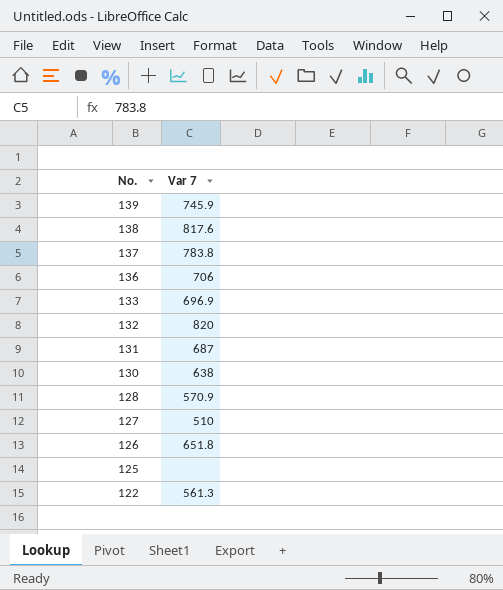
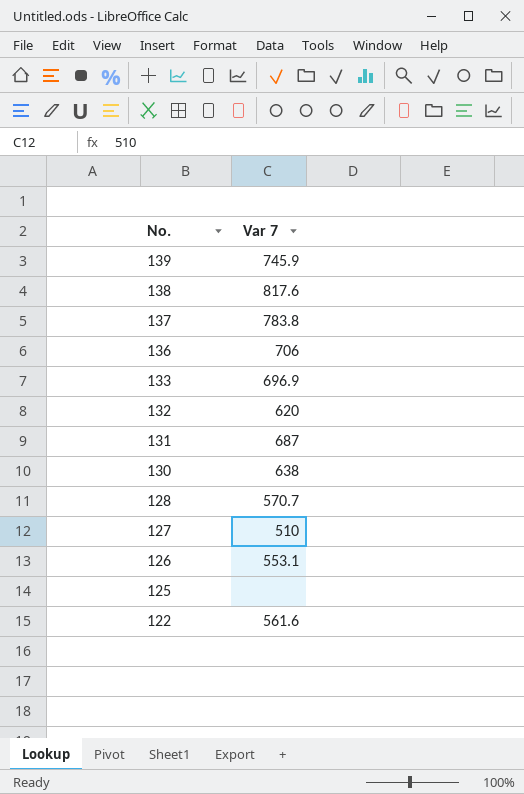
132 | Var 7: 820 -> 620
128 | Var 7: 570.9 -> 570.7
126 | Var 7: 651.8 -> 553.1
122 | Var 7: 561.3 -> 561.6

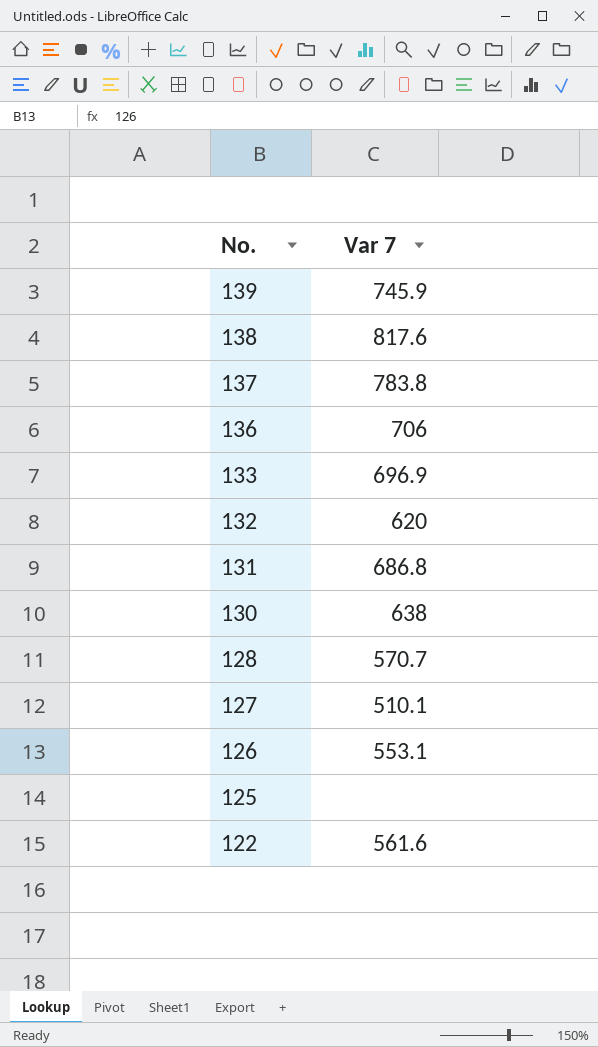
131 | Var 7: 687 -> 686.8
127 | Var 7: 510 -> 510.1

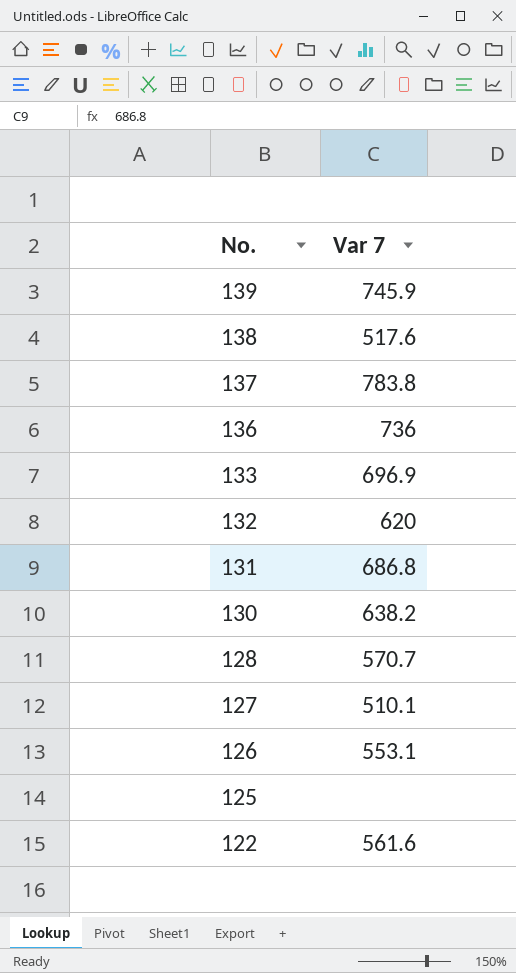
138 | Var 7: 817.6 -> 517.6
136 | Var 7: 706 -> 736
130 | Var 7: 638 -> 638.2

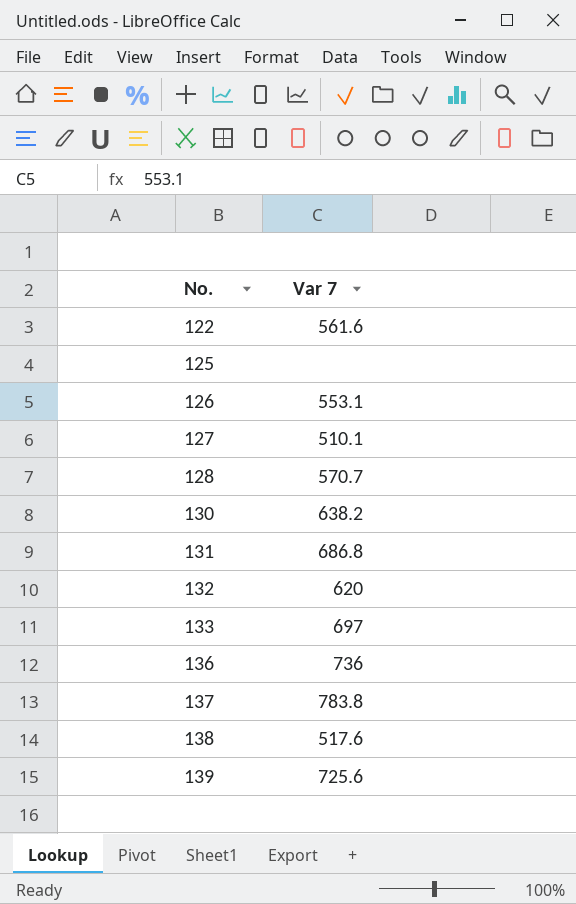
row order: No. descending -> No. ascending
133 | Var 7: 696.9 -> 697
139 | Var 7: 745.9 -> 725.6

